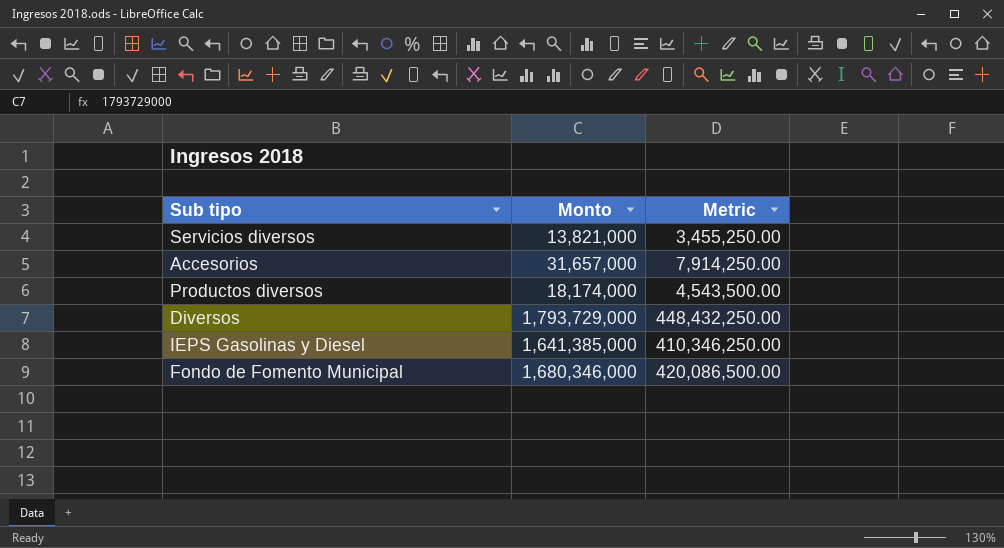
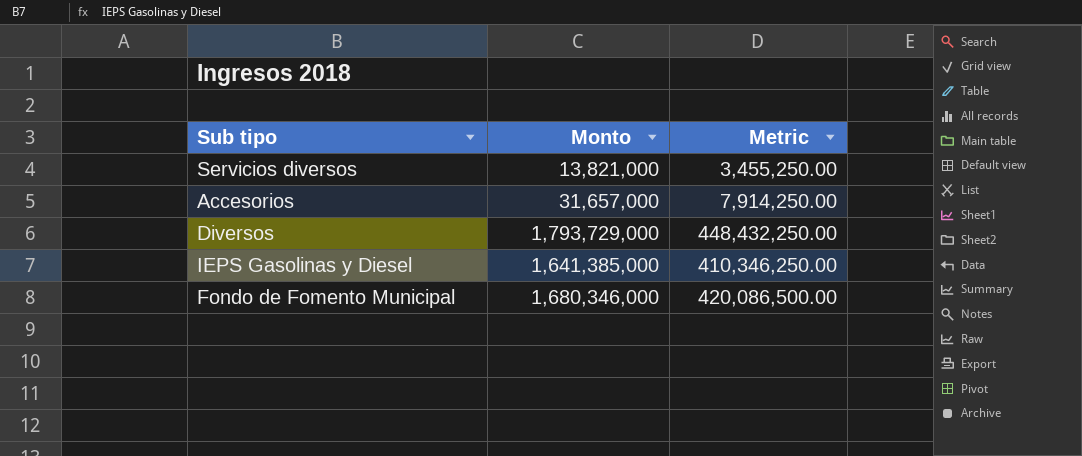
row Productos diversos: 18,174,000 | 4,543,500.00 -> none

